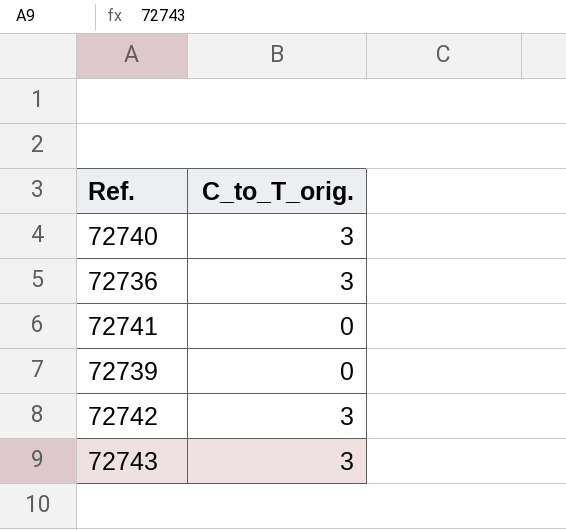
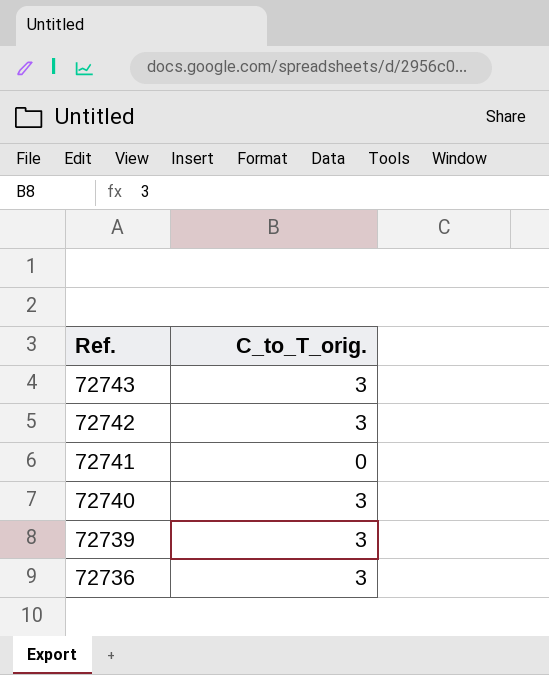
row order: none -> Ref. descending
72739 | C_to_T_orig.: 0 -> 3

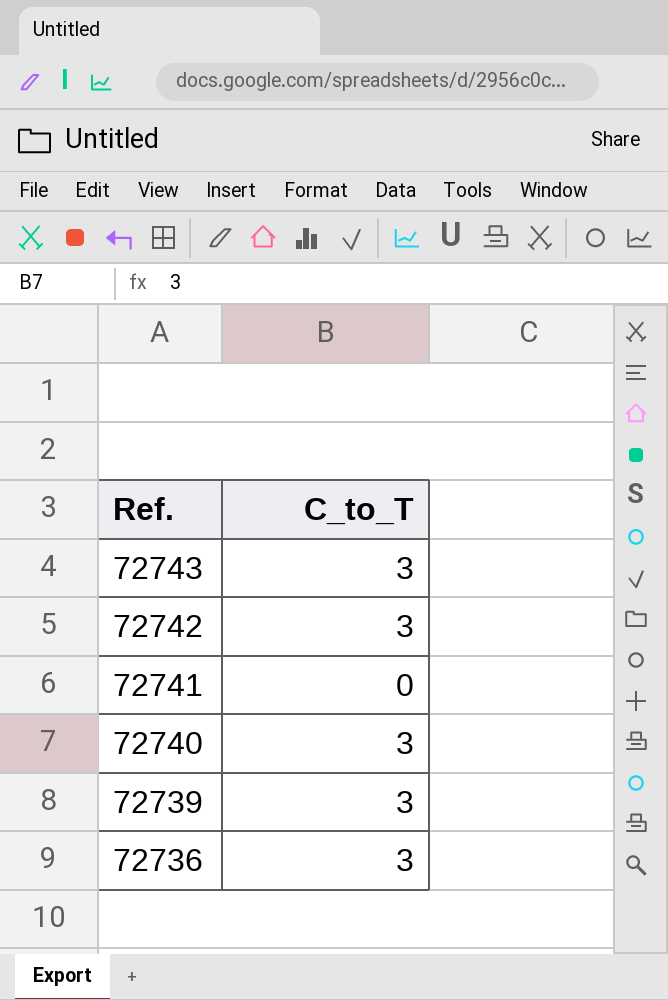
column name: C_to_T_orig. -> C_to_T

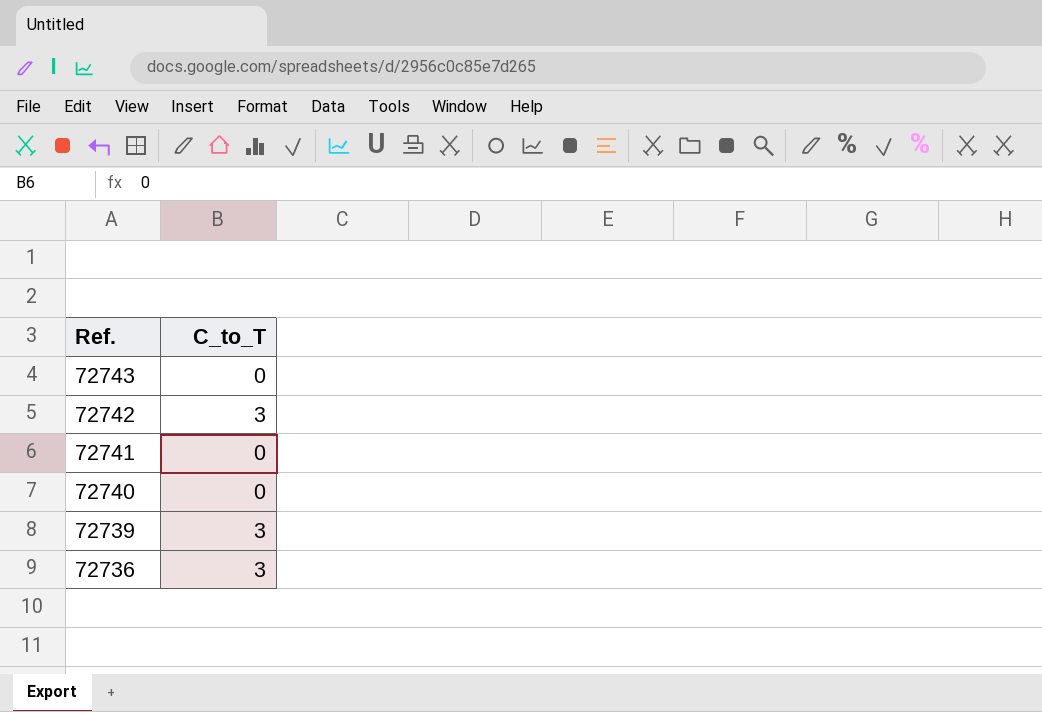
72743 | C_to_T: 3 -> 0
72740 | C_to_T: 3 -> 0

